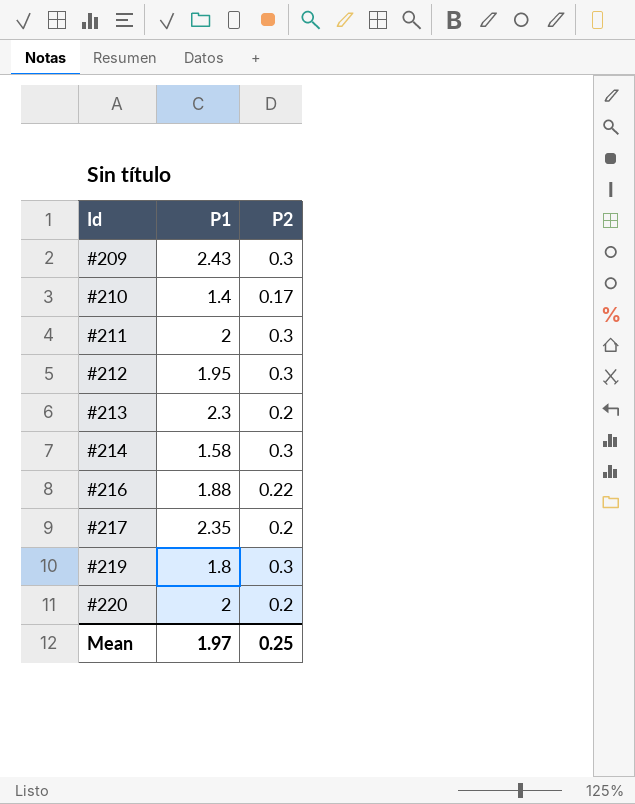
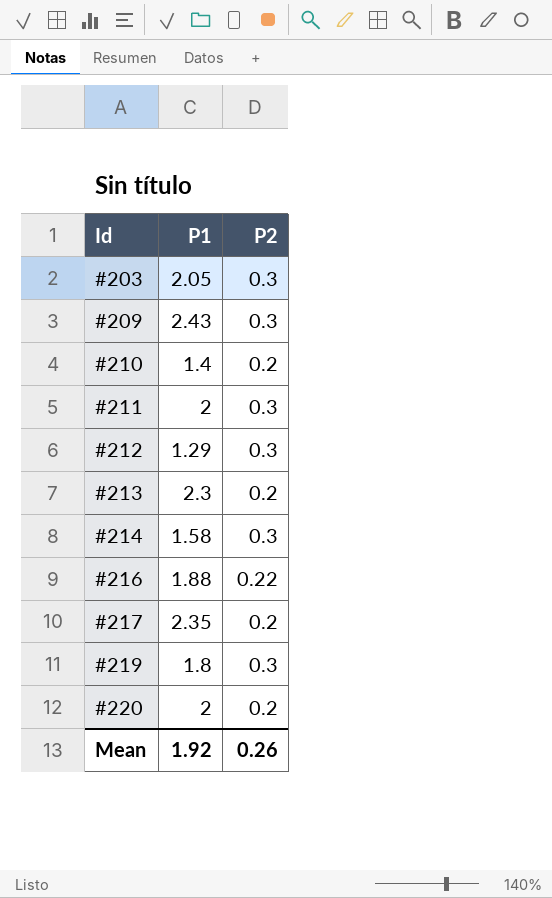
row #203: none -> 2.05 | 0.3
#210 | P2: 0.17 -> 0.2
#212 | P1: 1.95 -> 1.29
Mean | P1: 1.97 -> 1.92
Mean | P2: 0.25 -> 0.26

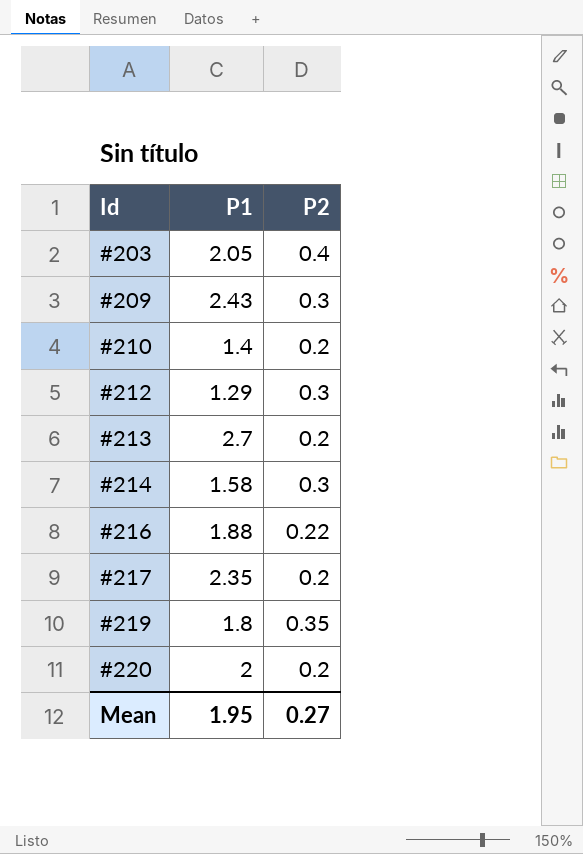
row #211: 2 | 0.3 -> none
#203 | P2: 0.3 -> 0.4
#213 | P1: 2.3 -> 2.7
#219 | P2: 0.3 -> 0.35
Mean | P1: 1.92 -> 1.95
Mean | P2: 0.26 -> 0.27

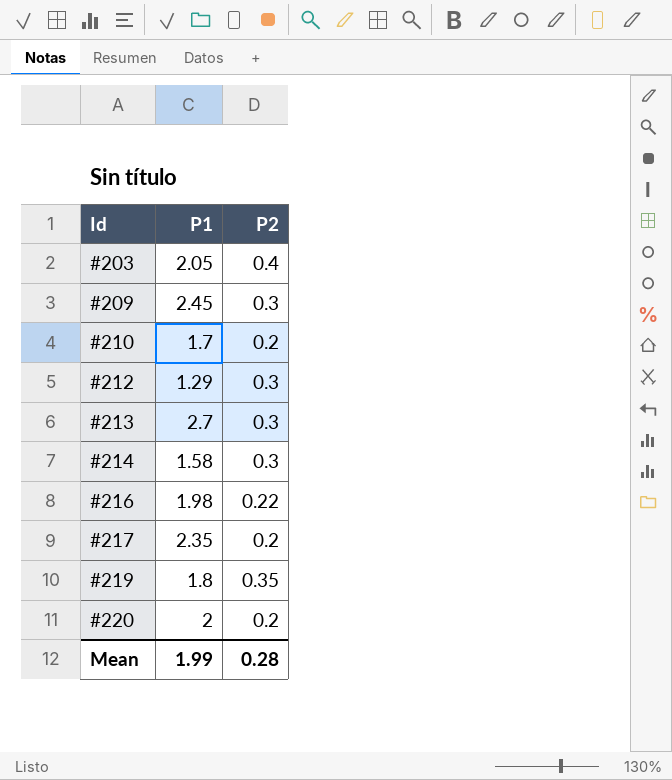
#209 | P1: 2.43 -> 2.45
#210 | P1: 1.4 -> 1.7
#213 | P2: 0.2 -> 0.3
#216 | P1: 1.88 -> 1.98
Mean | P1: 1.95 -> 1.99
Mean | P2: 0.27 -> 0.28

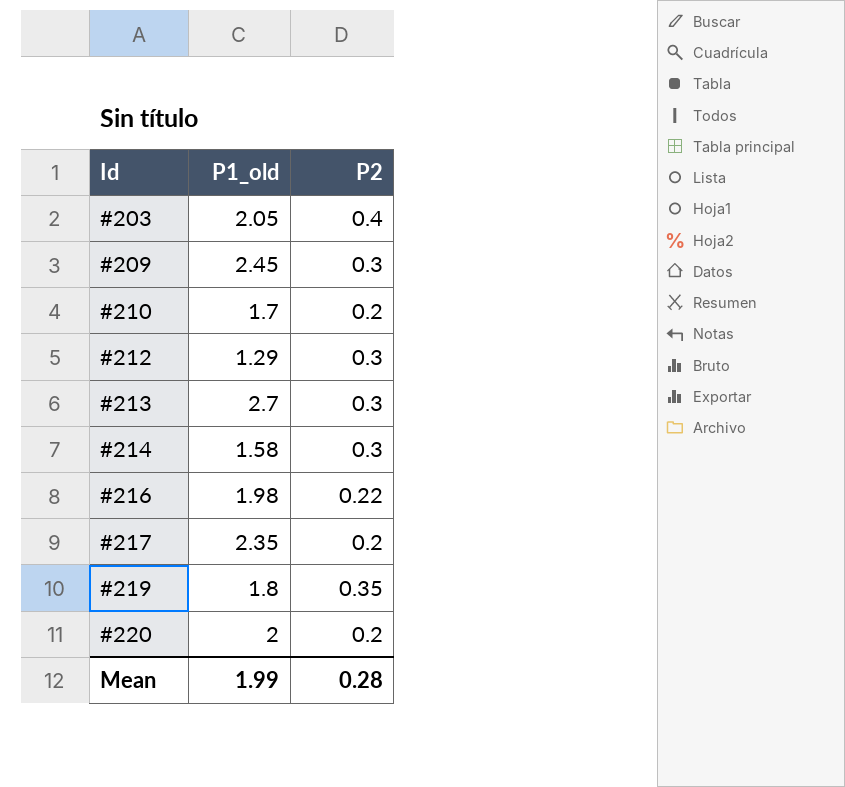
column name: P1 -> P1_old

